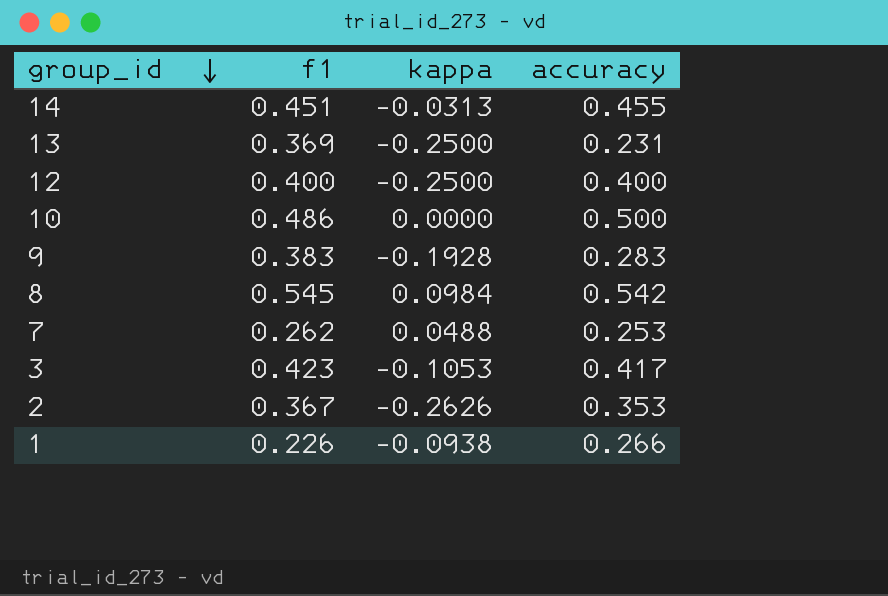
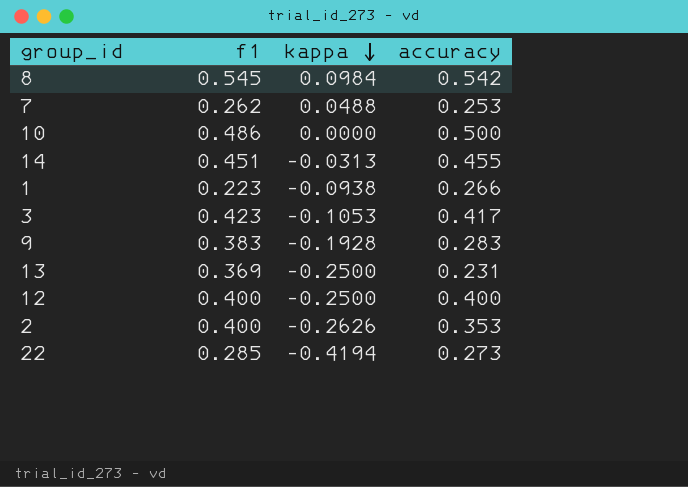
row order: group_id descending -> kappa descending
1 | f1: 0.226 -> 0.223
2 | f1: 0.367 -> 0.400
row 22: none -> 0.285 | -0.4194 | 0.273

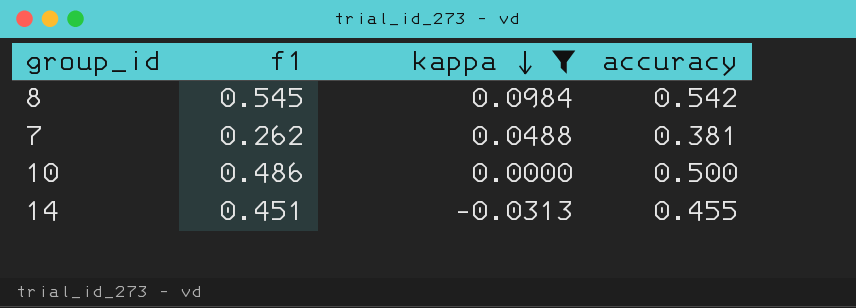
filter: none -> kappa >= -0.0313
7 | accuracy: 0.253 -> 0.381

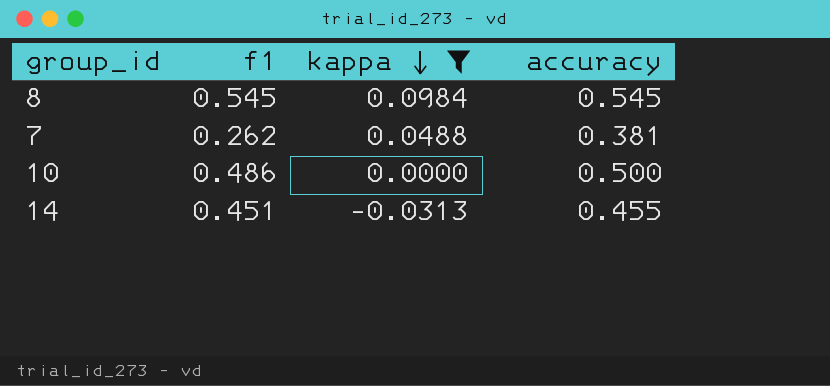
8 | accuracy: 0.542 -> 0.545

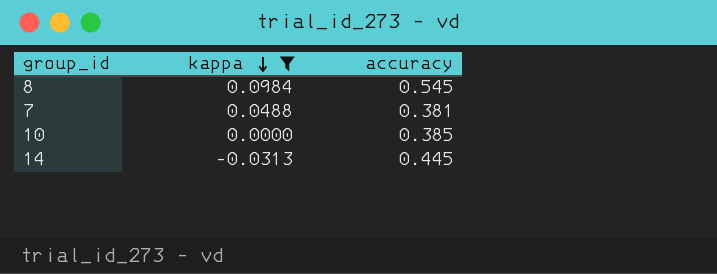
column f1 | position: 2 -> none
10 | accuracy: 0.500 -> 0.385
14 | accuracy: 0.455 -> 0.445

